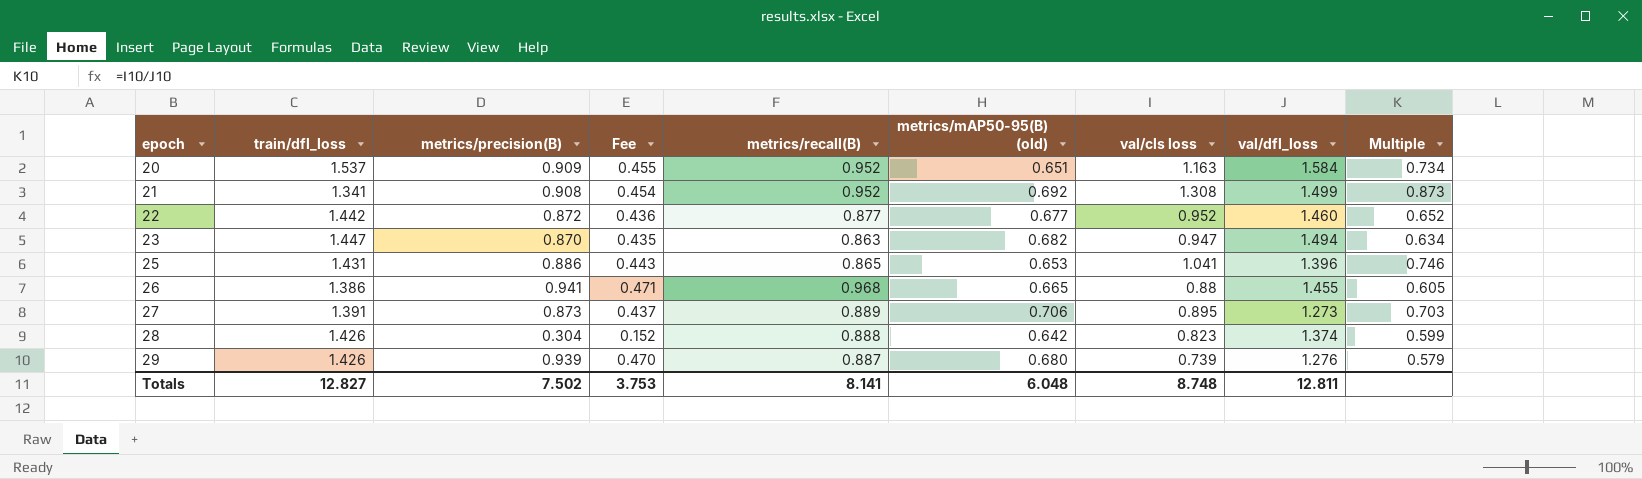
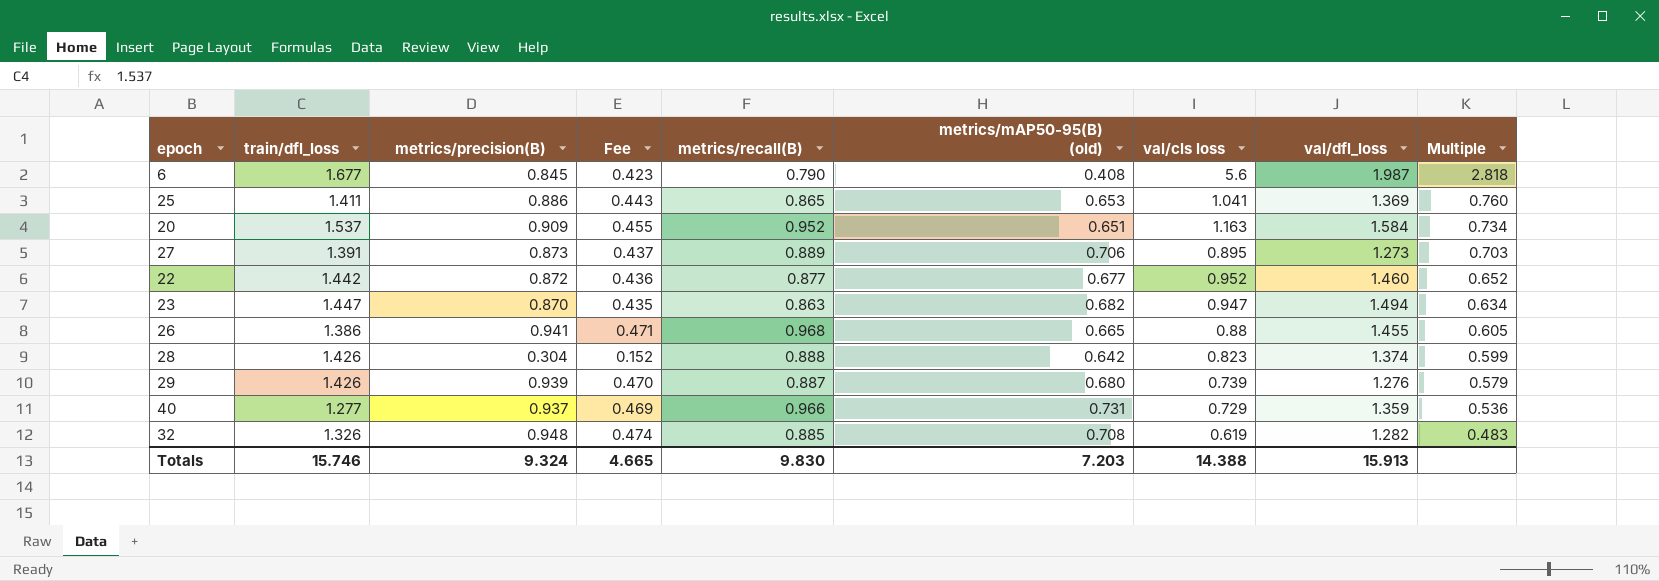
row order: epoch ascending -> Multiple descending
row 21: 1.341 | 0.908 | 0.454 | 0.952 | 0.692 | 1.308 | 1.499 | 0.873 -> none
row 6: none -> 1.677 | 0.845 | 0.423 | 0.790 | 0.408 | 5.6 | 1.987 | 2.818
25 | train/dfl_loss: 1.431 -> 1.411
25 | val/dfl_loss: 1.396 -> 1.369
25 | Multiple: 0.746 -> 0.760
row 40: none -> 1.277 | 0.937 | 0.469 | 0.966 | 0.731 | 0.729 | 1.359 | 0.536
row 32: none -> 1.326 | 0.948 | 0.474 | 0.885 | 0.708 | 0.619 | 1.282 | 0.483
Totals | train/dfl_loss: 12.827 -> 15.746
Totals | metrics/precision(B): 7.502 -> 9.324
Totals | Fee: 3.753 -> 4.665
Totals | metrics/recall(B): 8.141 -> 9.830
Totals | metrics/mAP50-95(B) (old): 6.048 -> 7.203
Totals | val/cls loss: 8.748 -> 14.388
Totals | val/dfl_loss: 12.811 -> 15.913

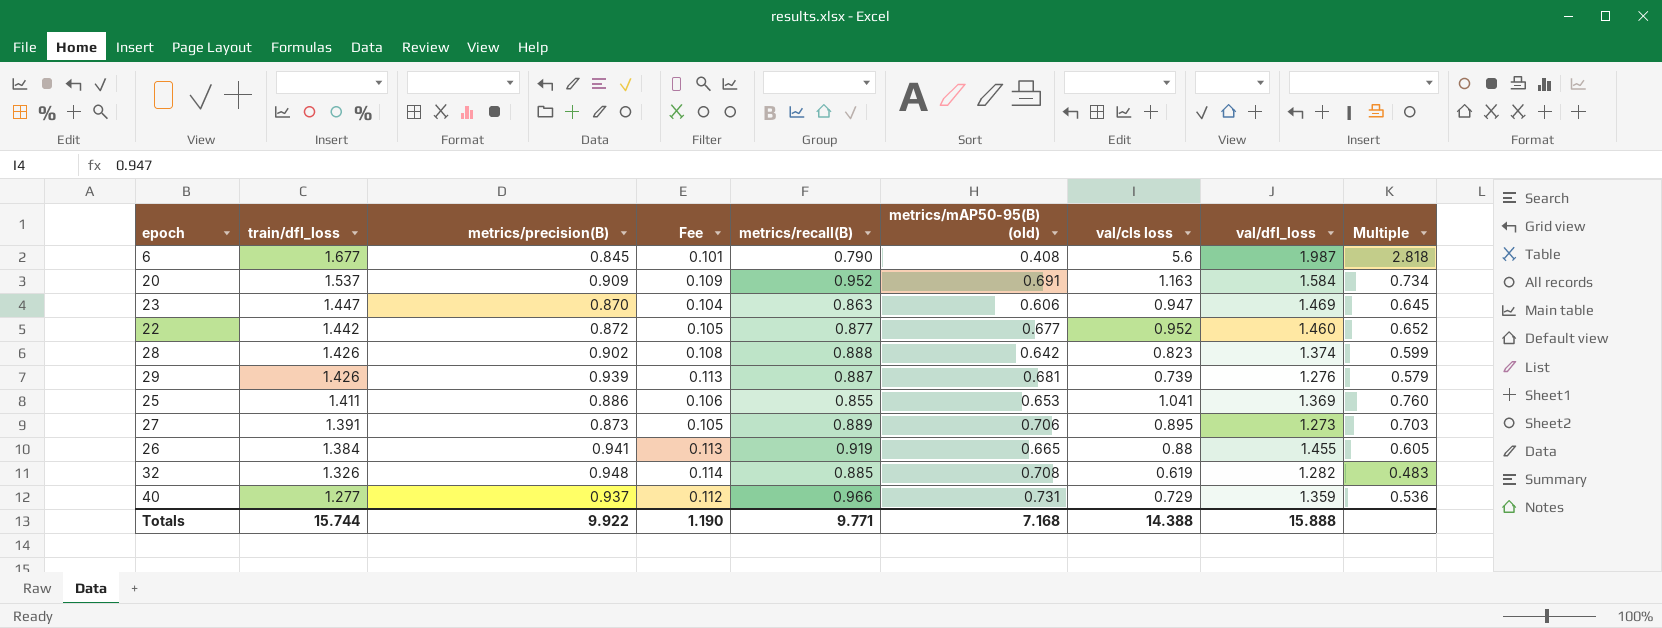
row order: Multiple descending -> train/dfl_loss descending
column Fee | formula: [metrics/precision(B)] * 0.5 -> [metrics/precision(B)] * 0.12
20 | metrics/mAP50-95(B) (old): 0.651 -> 0.691
23 | metrics/mAP50-95(B) (old): 0.682 -> 0.606
23 | val/dfl_loss: 1.494 -> 1.469
23 | Multiple: 0.634 -> 0.645
28 | metrics/precision(B): 0.304 -> 0.902
29 | metrics/mAP50-95(B) (old): 0.680 -> 0.681
25 | metrics/recall(B): 0.865 -> 0.855
26 | train/dfl_loss: 1.386 -> 1.384
26 | metrics/recall(B): 0.968 -> 0.919
Totals | train/dfl_loss: 15.746 -> 15.744
Totals | metrics/precision(B): 9.324 -> 9.922
Totals | Fee: 4.665 -> 1.190
Totals | metrics/recall(B): 9.830 -> 9.771
Totals | metrics/mAP50-95(B) (old): 7.203 -> 7.168
Totals | val/dfl_loss: 15.913 -> 15.888

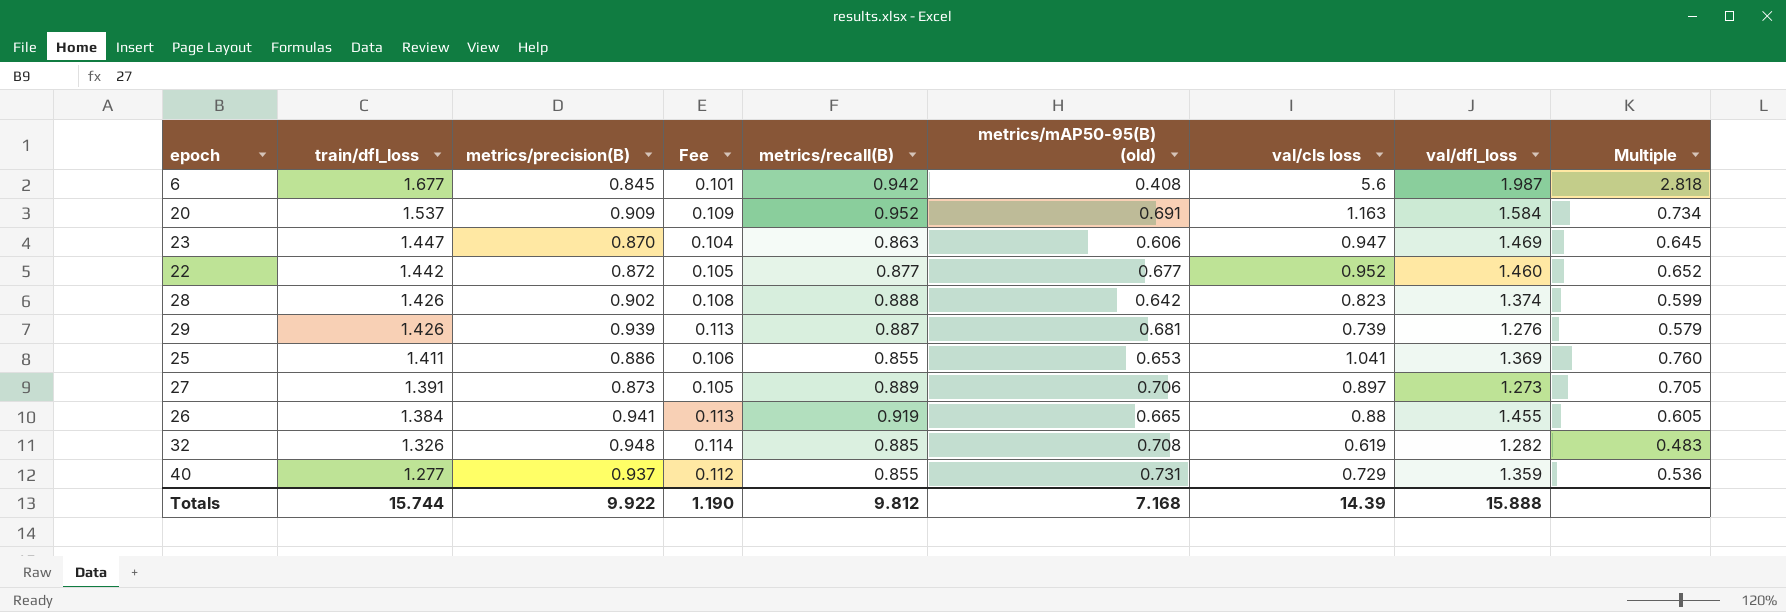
6 | metrics/recall(B): 0.790 -> 0.942
27 | val/cls loss: 0.895 -> 0.897
27 | Multiple: 0.703 -> 0.705
40 | metrics/recall(B): 0.966 -> 0.855
Totals | metrics/recall(B): 9.771 -> 9.812
Totals | val/cls loss: 14.388 -> 14.39

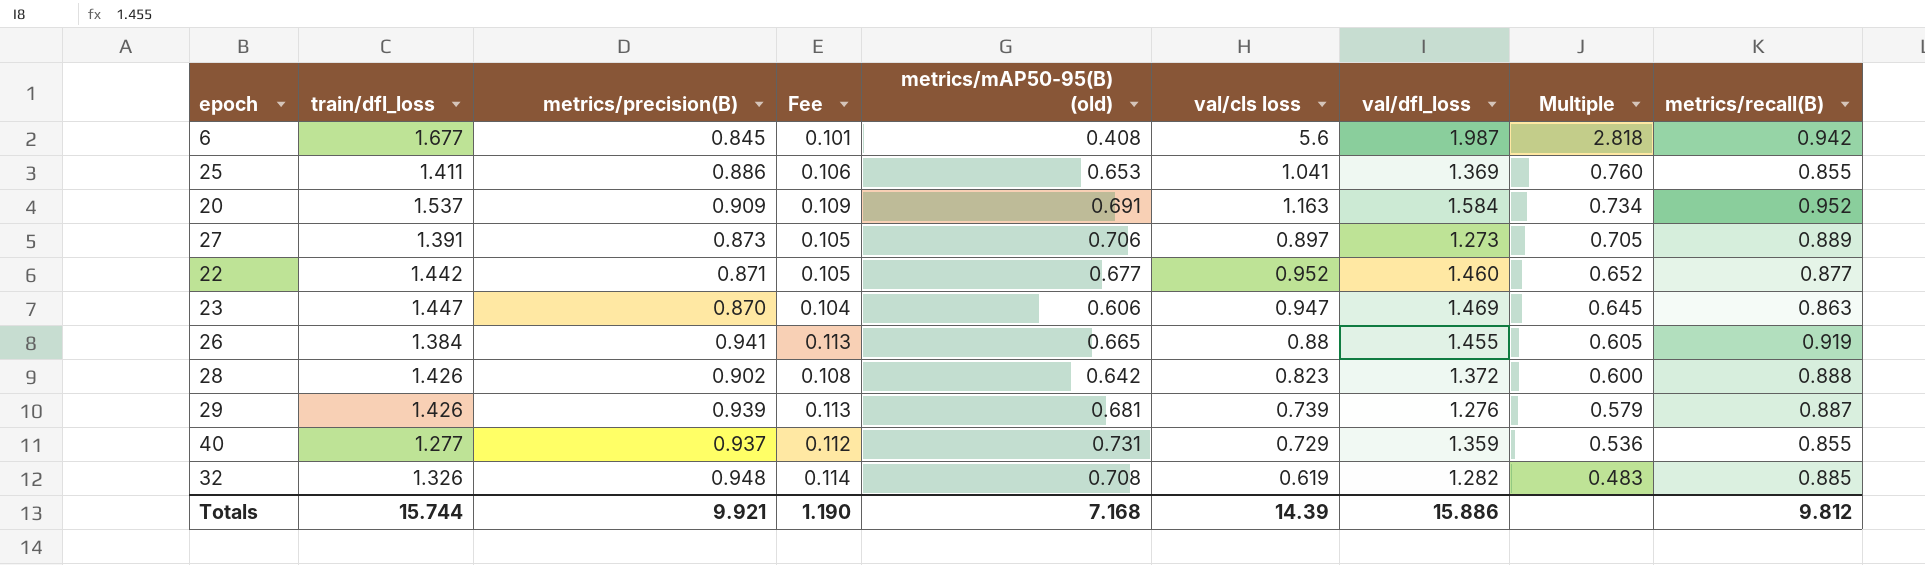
row order: train/dfl_loss descending -> Multiple descending
column metrics/recall(B) | position: 5 -> 9
22 | metrics/precision(B): 0.872 -> 0.871
28 | val/dfl_loss: 1.374 -> 1.372
28 | Multiple: 0.599 -> 0.600
Totals | metrics/precision(B): 9.922 -> 9.921
Totals | val/dfl_loss: 15.888 -> 15.886

